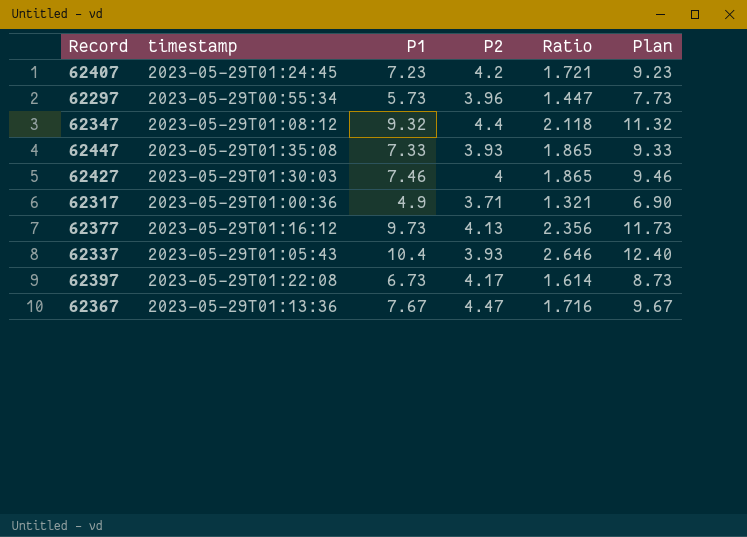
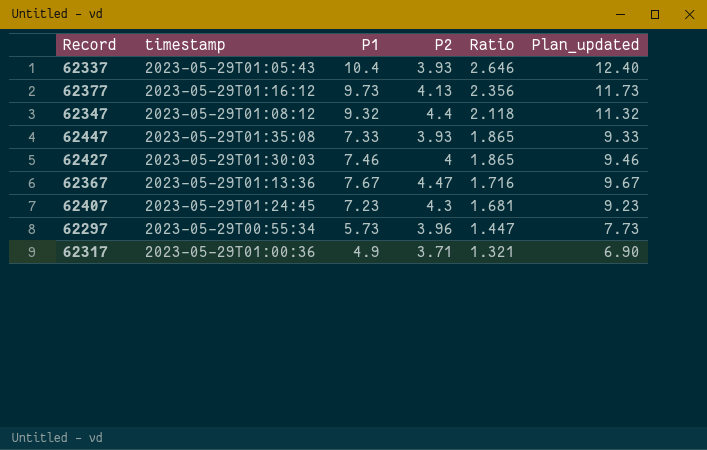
row order: none -> Ratio descending
column name: Plan -> Plan_updated
row 62397: 2023-05-29T01:22:08 | 6.73 | 4.17 | 1.614 | 8.73 -> none
62407 | P2: 4.2 -> 4.3
62407 | Ratio: 1.721 -> 1.681

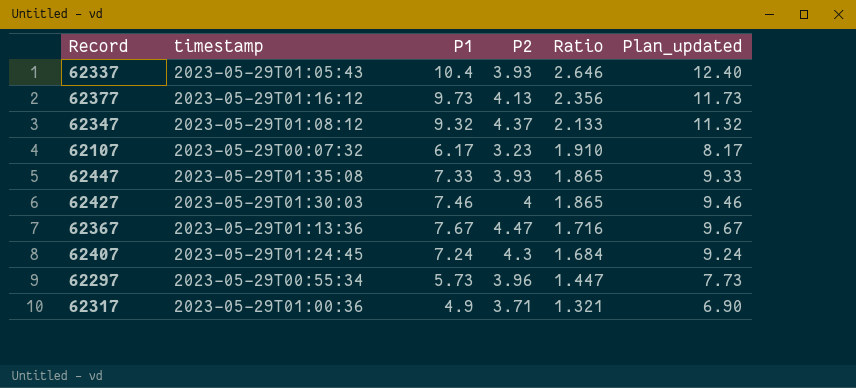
62347 | P2: 4.4 -> 4.37
62347 | Ratio: 2.118 -> 2.133
row 62107: none -> 2023-05-29T00:07:32 | 6.17 | 3.23 | 1.910 | 8.17
62407 | P1: 7.23 -> 7.24
62407 | Ratio: 1.681 -> 1.684
62407 | Plan_updated: 9.23 -> 9.24

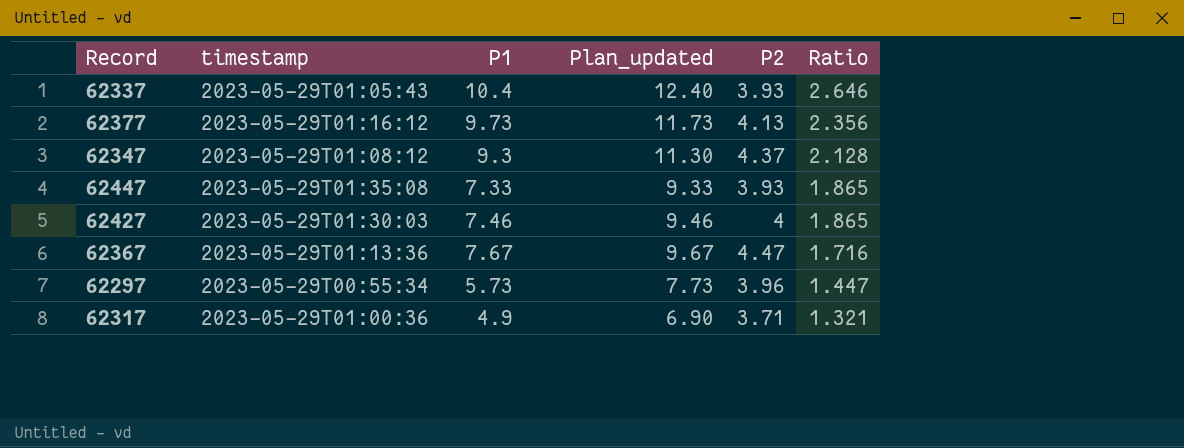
column Plan_updated | position: 6 -> 4
row 62107: 2023-05-29T00:07:32 | 6.17 | 3.23 | 1.910 | 8.17 -> none
row 62407: 2023-05-29T01:24:45 | 7.24 | 4.3 | 1.684 | 9.24 -> none
62347 | P1: 9.32 -> 9.3
62347 | Plan_updated: 11.32 -> 11.30
62347 | Ratio: 2.133 -> 2.128

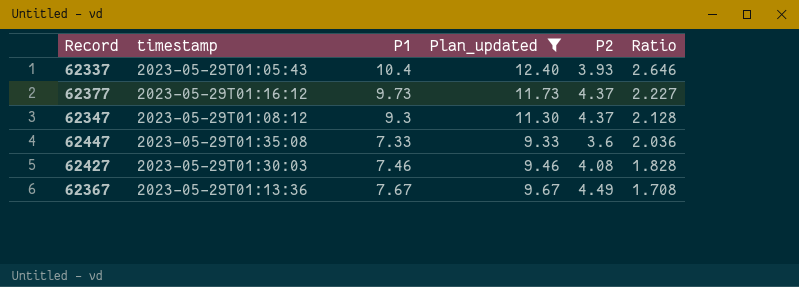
filter: none -> Plan_updated >= 9.33
62377 | P2: 4.13 -> 4.37
62377 | Ratio: 2.356 -> 2.227
62447 | P2: 3.93 -> 3.6
62447 | Ratio: 1.865 -> 2.036
62427 | P2: 4 -> 4.08
62427 | Ratio: 1.865 -> 1.828
62367 | P2: 4.47 -> 4.49
62367 | Ratio: 1.716 -> 1.708

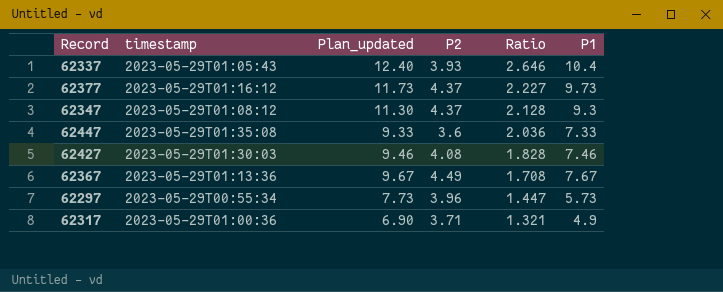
filter: Plan_updated >= 9.33 -> none
column P1 | position: 3 -> 6

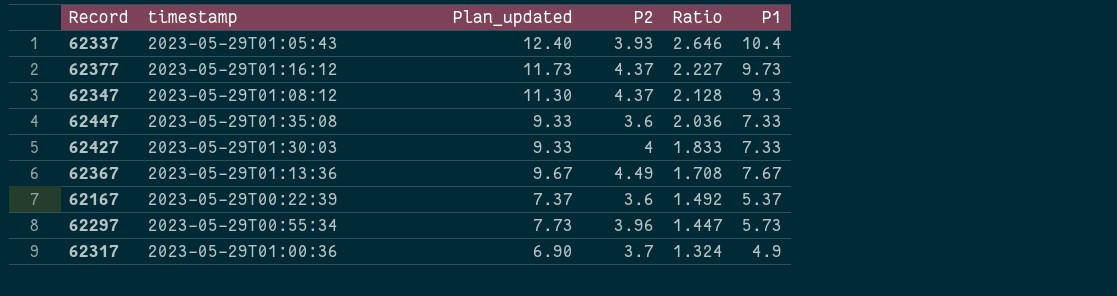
62427 | Plan_updated: 9.46 -> 9.33
62427 | P2: 4.08 -> 4
62427 | Ratio: 1.828 -> 1.833
62427 | P1: 7.46 -> 7.33
row 62167: none -> 2023-05-29T00:22:39 | 7.37 | 3.6 | 1.492 | 5.37
62317 | P2: 3.71 -> 3.7
62317 | Ratio: 1.321 -> 1.324

